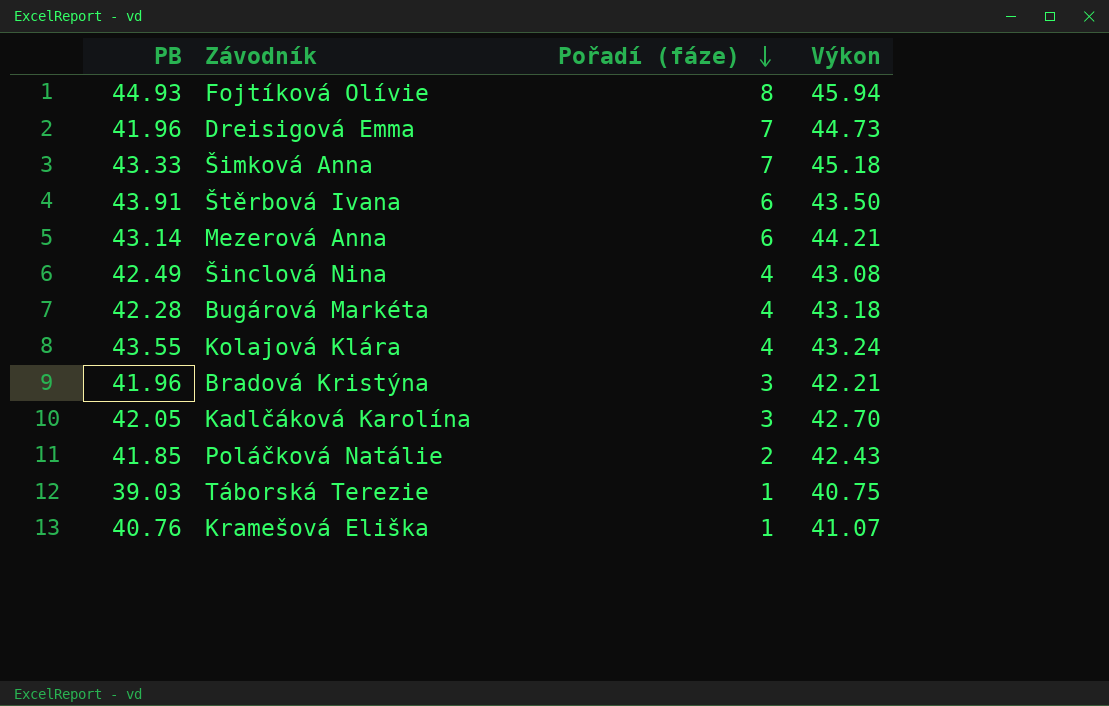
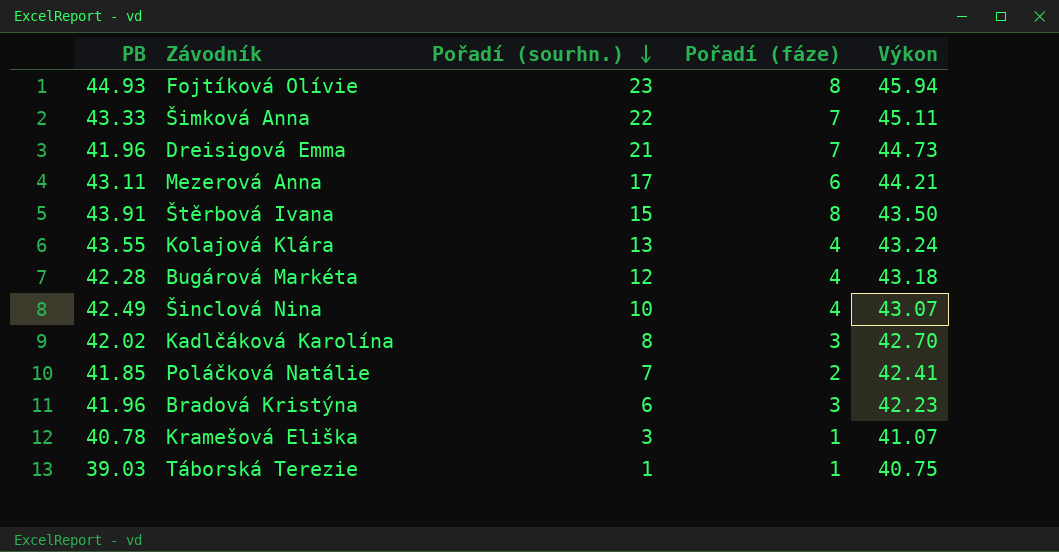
row order: Pořadí (fáze) descending -> Pořadí (sourhn.) descending
column Pořadí (sourhn.) | position: none -> 3
Šimková Anna | Výkon: 45.18 -> 45.11
Mezerová Anna | PB: 43.14 -> 43.11
Štěrbová Ivana | Pořadí (fáze): 6 -> 8
Šinclová Nina | Výkon: 43.08 -> 43.07
Kadlčáková Karolína | PB: 42.05 -> 42.02
Poláčková Natálie | Výkon: 42.43 -> 42.41
Bradová Kristýna | Výkon: 42.21 -> 42.23
Kramešová Eliška | PB: 40.76 -> 40.78

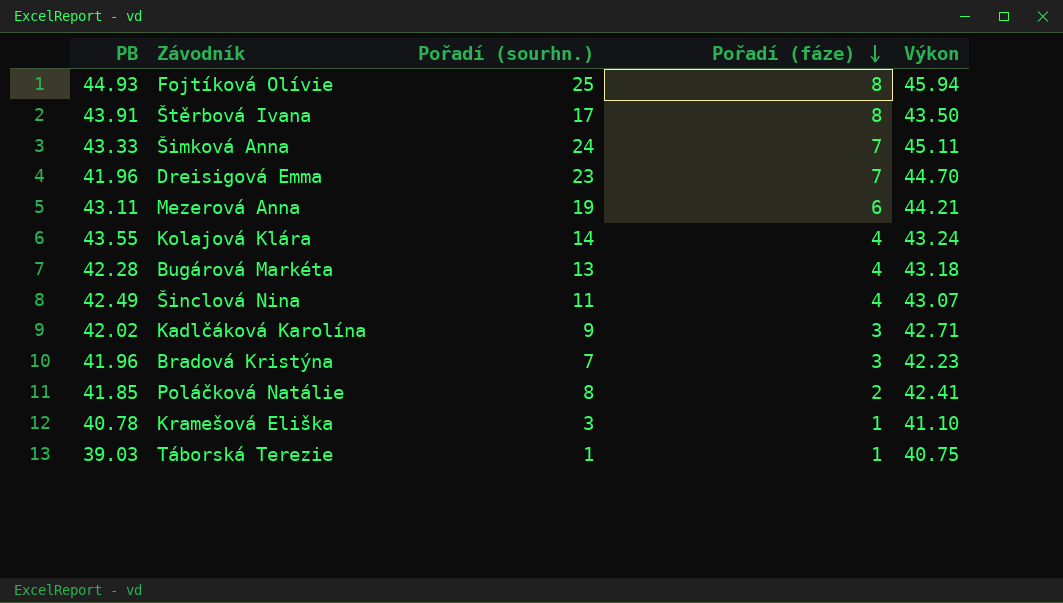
row order: Pořadí (sourhn.) descending -> Pořadí (fáze) descending
Fojtíková Olívie | Pořadí (sourhn.): 23 -> 25
Štěrbová Ivana | Pořadí (sourhn.): 15 -> 17
Šimková Anna | Pořadí (sourhn.): 22 -> 24
Dreisigová Emma | Pořadí (sourhn.): 21 -> 23
Dreisigová Emma | Výkon: 44.73 -> 44.70
Mezerová Anna | Pořadí (sourhn.): 17 -> 19
Kolajová Klára | Pořadí (sourhn.): 13 -> 14
Bugárová Markéta | Pořadí (sourhn.): 12 -> 13
Šinclová Nina | Pořadí (sourhn.): 10 -> 11
Kadlčáková Karolína | Pořadí (sourhn.): 8 -> 9
Kadlčáková Karolína | Výkon: 42.70 -> 42.71
Bradová Kristýna | Pořadí (sourhn.): 6 -> 7
Poláčková Natálie | Pořadí (sourhn.): 7 -> 8
Kramešová Eliška | Výkon: 41.07 -> 41.10

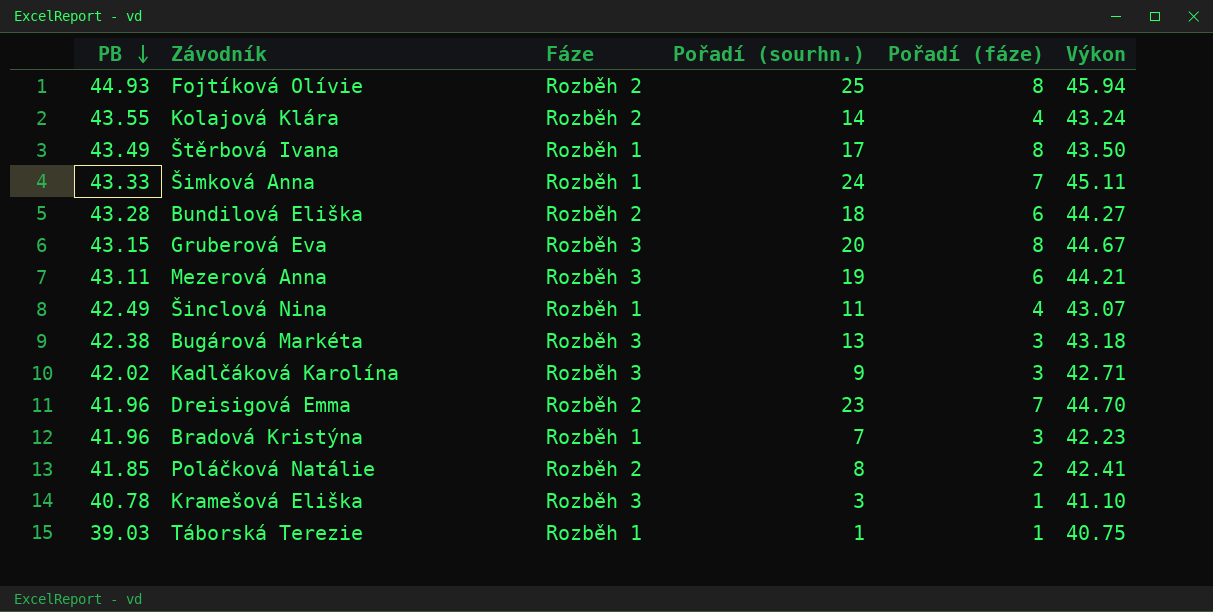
row order: Pořadí (fáze) descending -> PB descending
column Fáze | position: none -> 3
Štěrbová Ivana | PB: 43.91 -> 43.49
row Bundilová Eliška: none -> 43.28 | Rozběh 2 | 18 | 6 | 44.27
row Gruberová Eva: none -> 43.15 | Rozběh 3 | 20 | 8 | 44.67
Bugárová Markéta | PB: 42.28 -> 42.38
Bugárová Markéta | Pořadí (fáze): 4 -> 3

